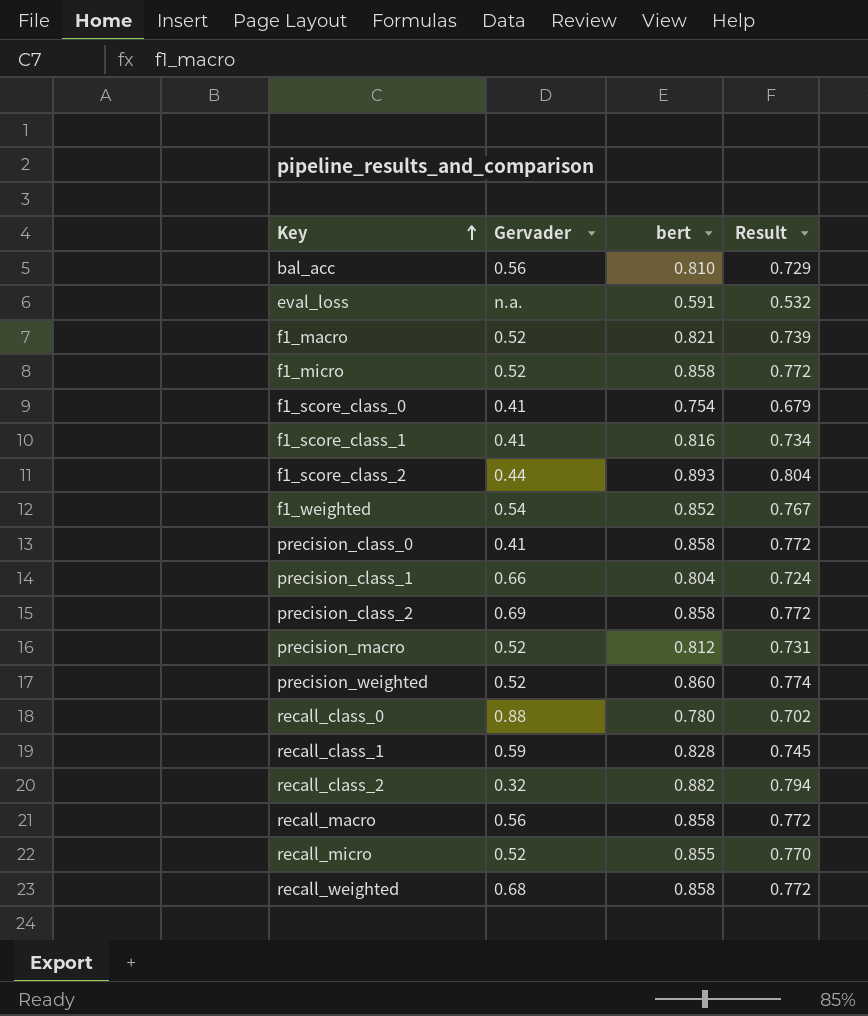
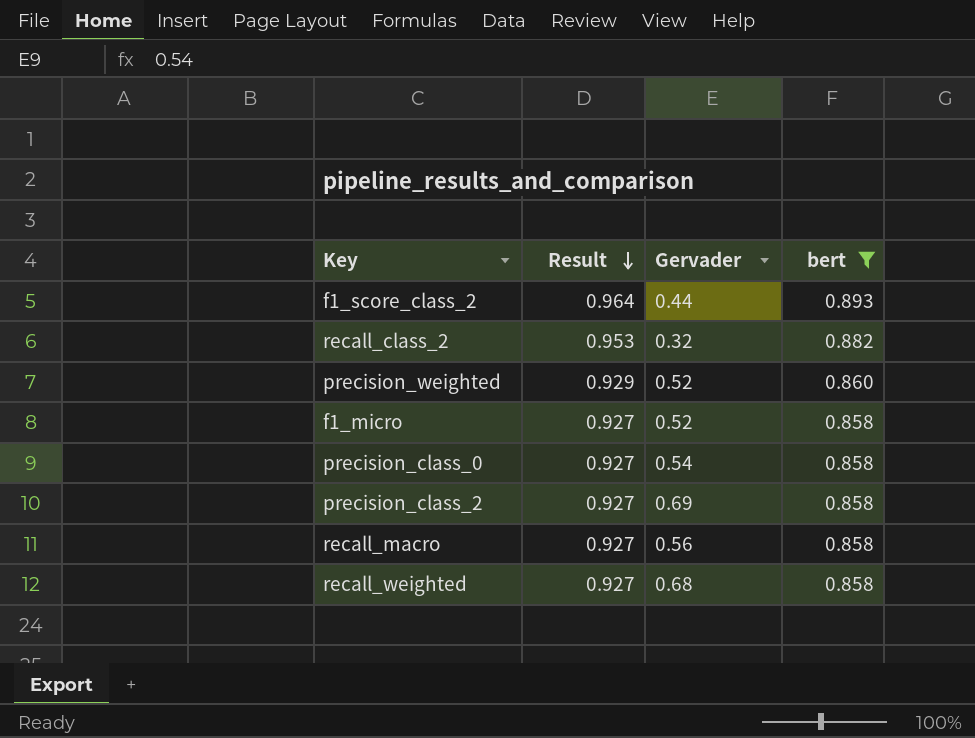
filter: none -> bert >= 0.858
row order: Key ascending -> Result descending
column Result | formula: [bert] * 0.9 -> [bert] * 1.08
column Result | position: 4 -> 2
precision_class_0 | Gervader: 0.41 -> 0.54

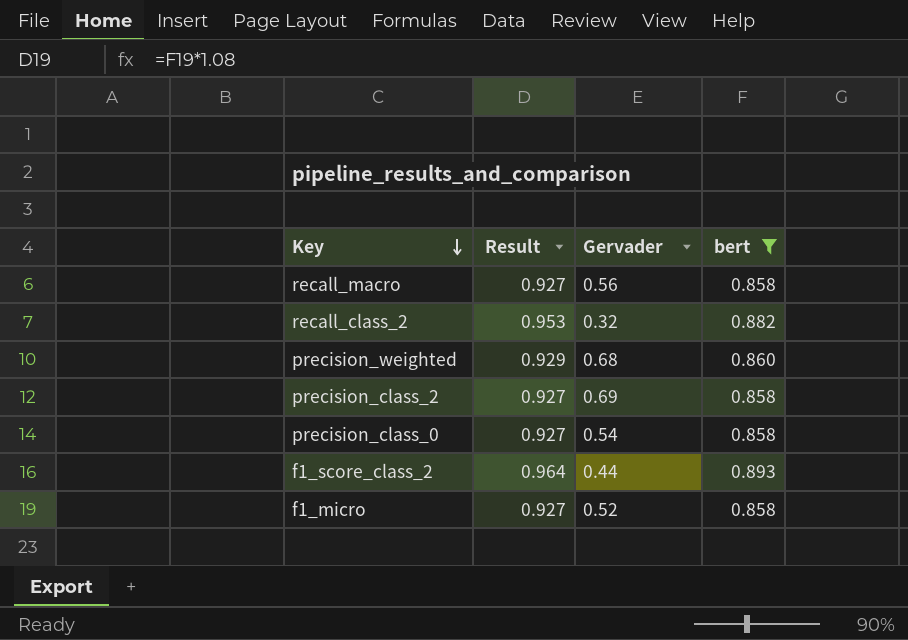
row order: Result descending -> Key descending
row recall_weighted: 0.927 | 0.68 | 0.858 -> none
precision_weighted | Gervader: 0.52 -> 0.68

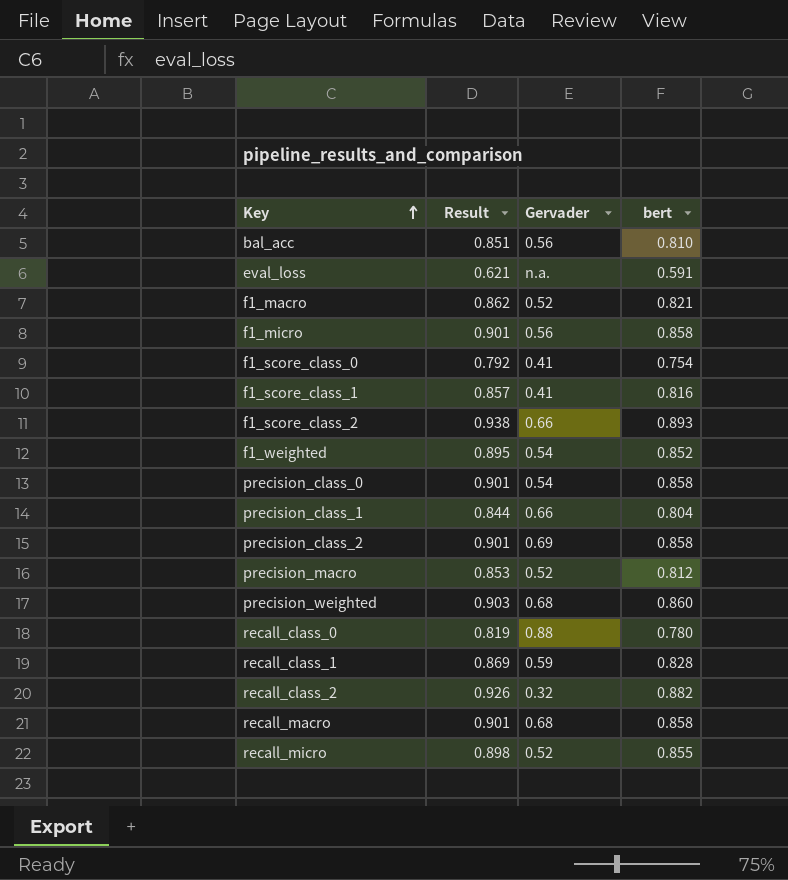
filter: bert >= 0.858 -> none
row order: Key descending -> Key ascending
column Result | formula: [bert] * 1.08 -> [bert] * 1.05
f1_micro | Gervader: 0.52 -> 0.56
f1_score_class_2 | Gervader: 0.44 -> 0.66
recall_macro | Gervader: 0.56 -> 0.68

